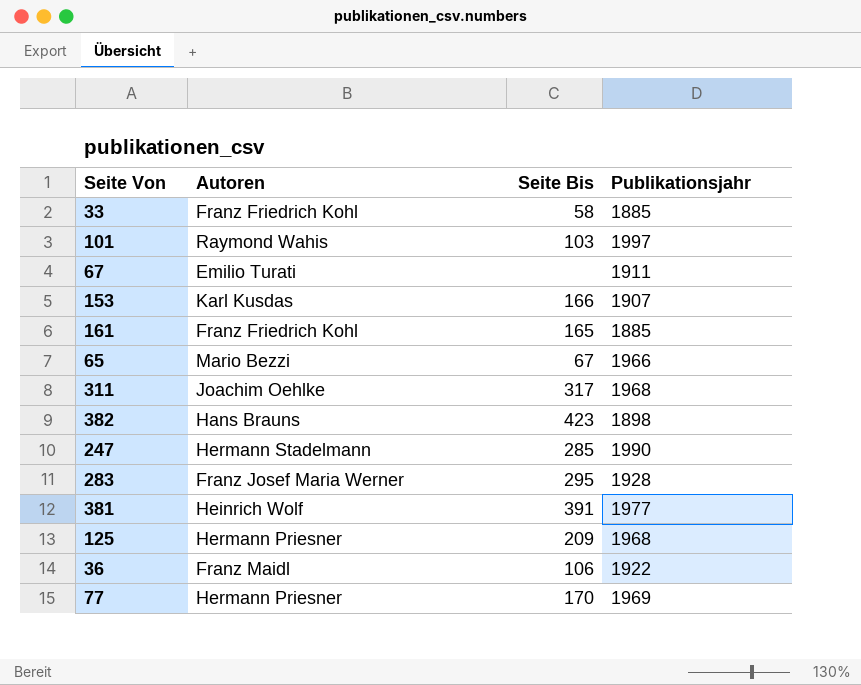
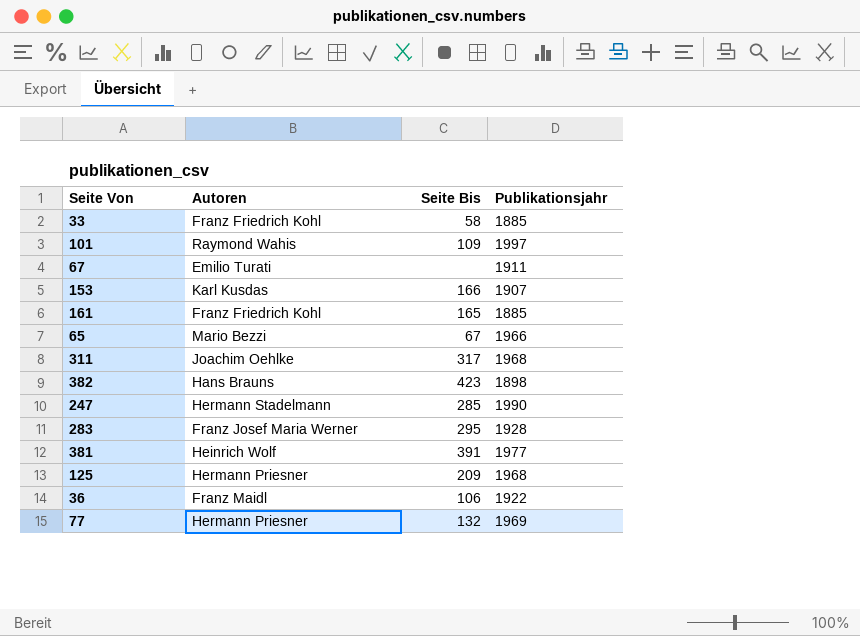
101 | Seite Bis: 103 -> 109
77 | Seite Bis: 170 -> 132

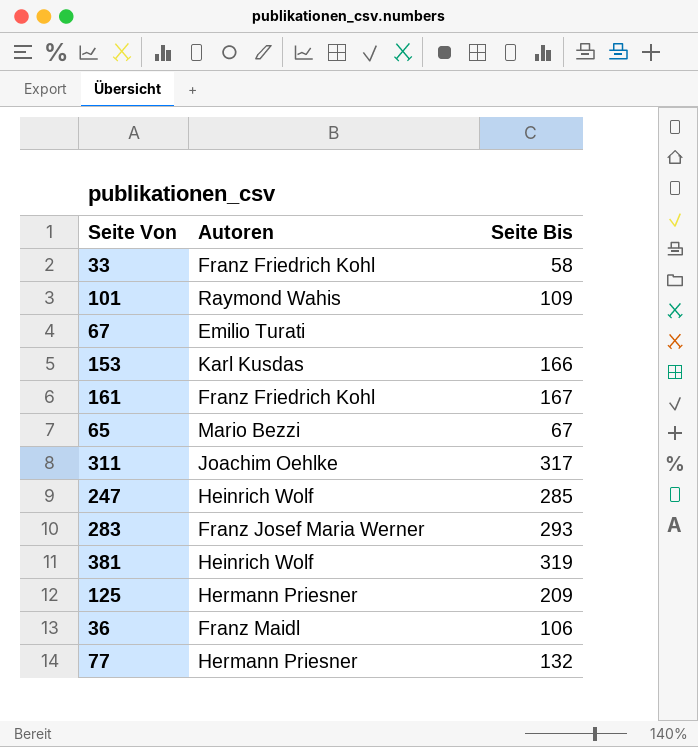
column Publikationsjahr | position: 4 -> none
row 382: Hans Brauns | 423 | 1898 -> none
161 | Seite Bis: 165 -> 167
247 | Autoren: Hermann Stadelmann -> Heinrich Wolf
283 | Seite Bis: 295 -> 293
381 | Seite Bis: 391 -> 319

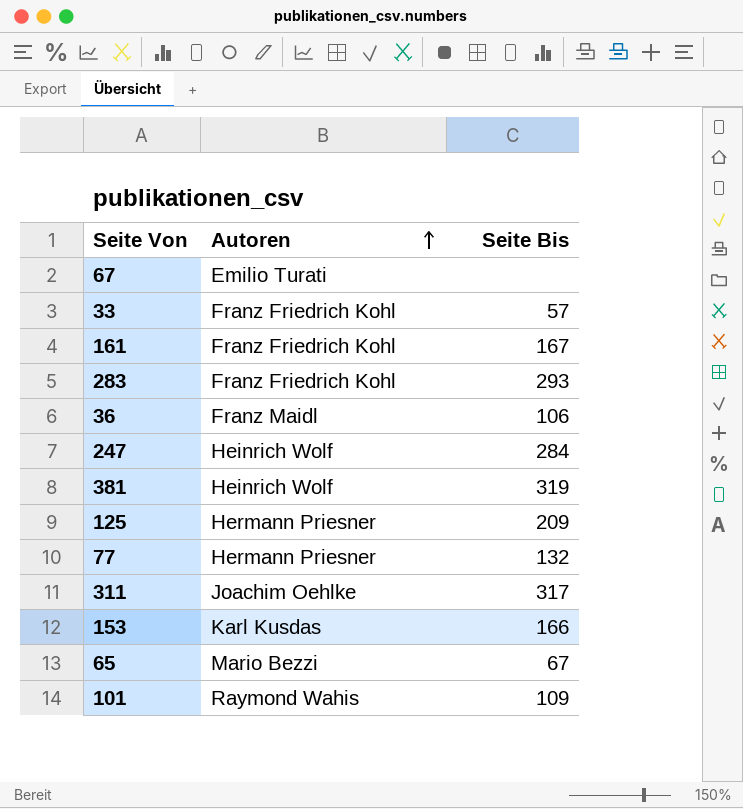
row order: none -> Autoren ascending
33 | Seite Bis: 58 -> 57
283 | Autoren: Franz Josef Maria Werner -> Franz Friedrich Kohl
247 | Seite Bis: 285 -> 284

